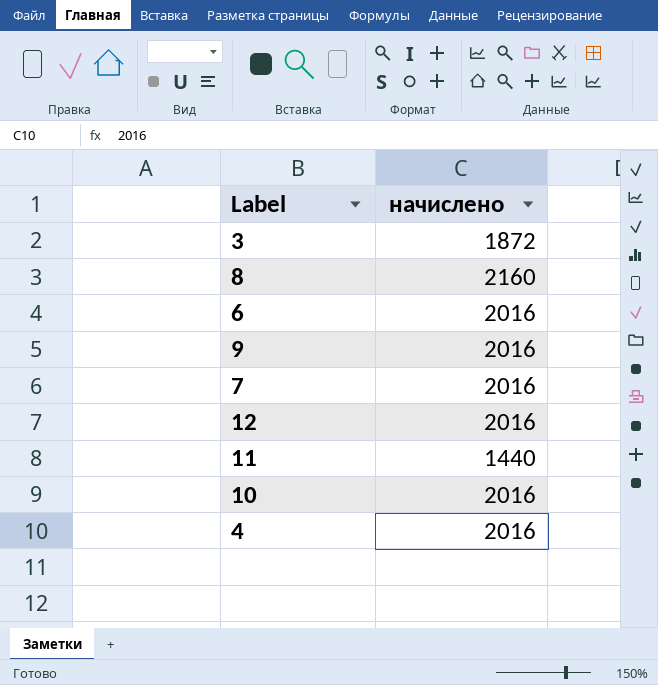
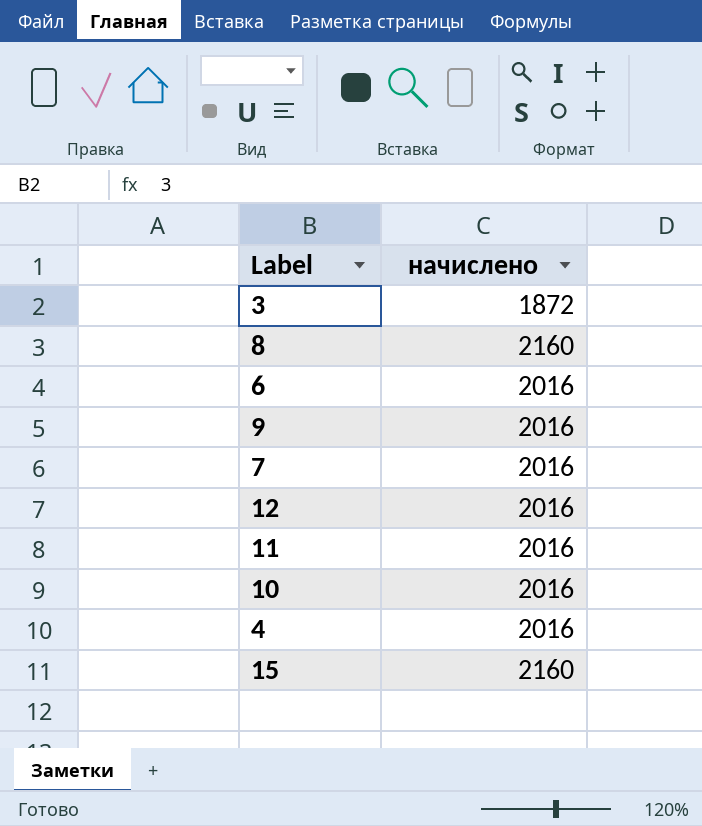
11 | начислено: 1440 -> 2016
row 15: none -> 2160

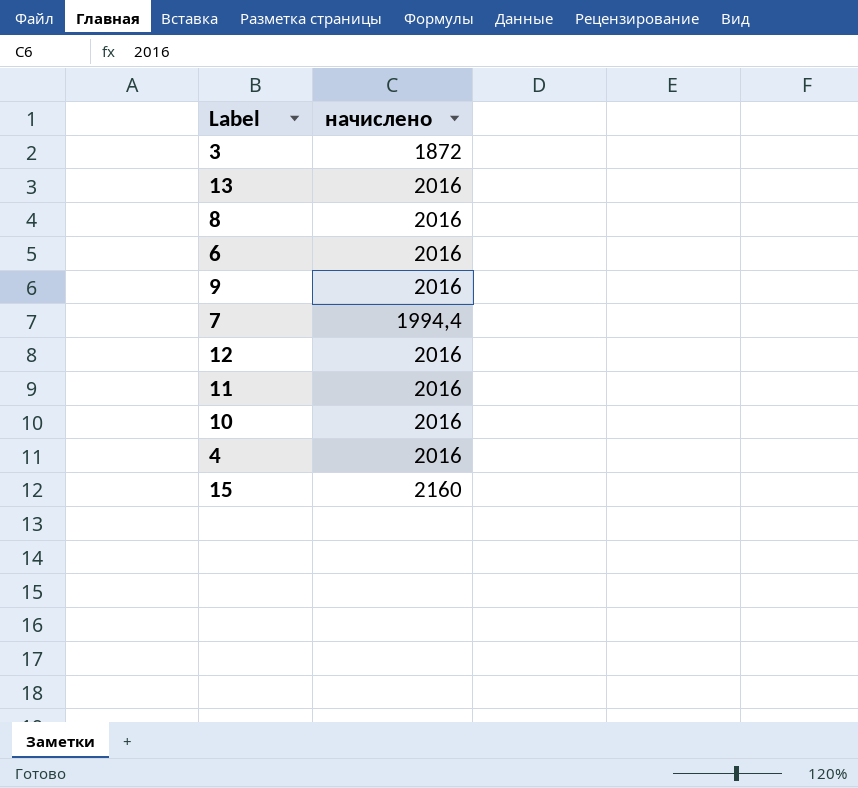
row 13: none -> 2016
8 | начислено: 2160 -> 2016
7 | начислено: 2016 -> 1994,4

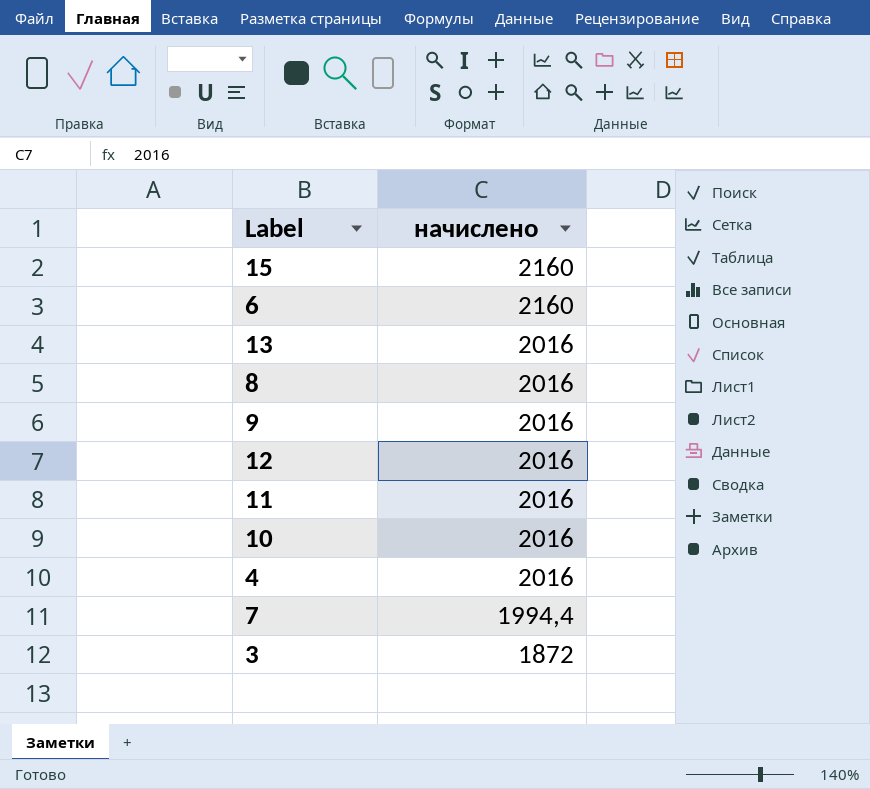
row order: none -> начислено descending
6 | начислено: 2016 -> 2160

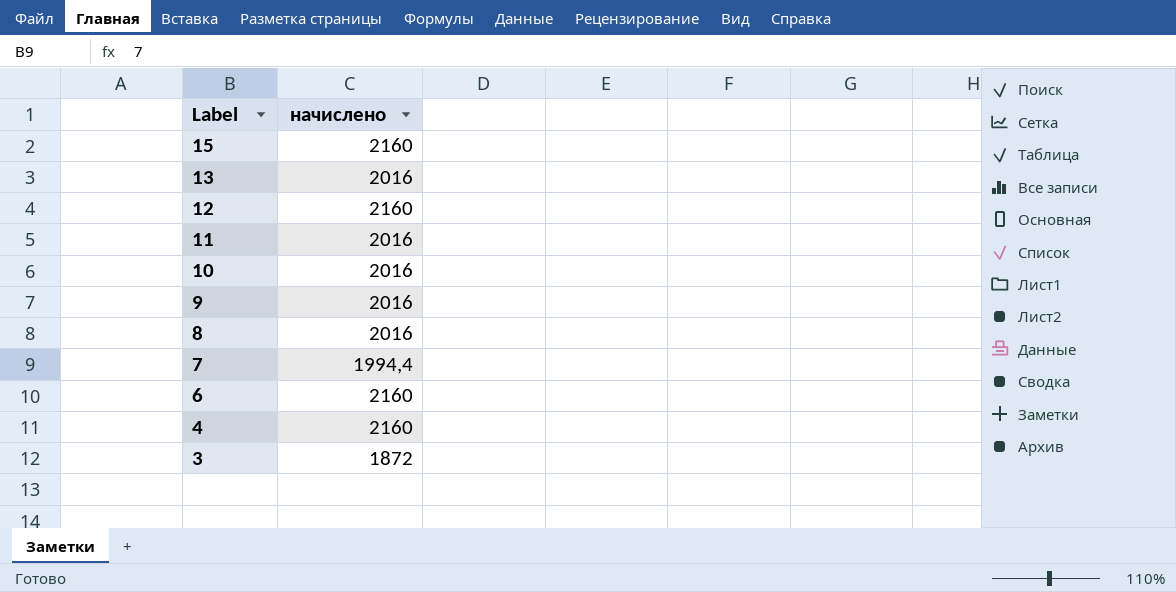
row order: начислено descending -> Label descending
12 | начислено: 2016 -> 2160
4 | начислено: 2016 -> 2160

